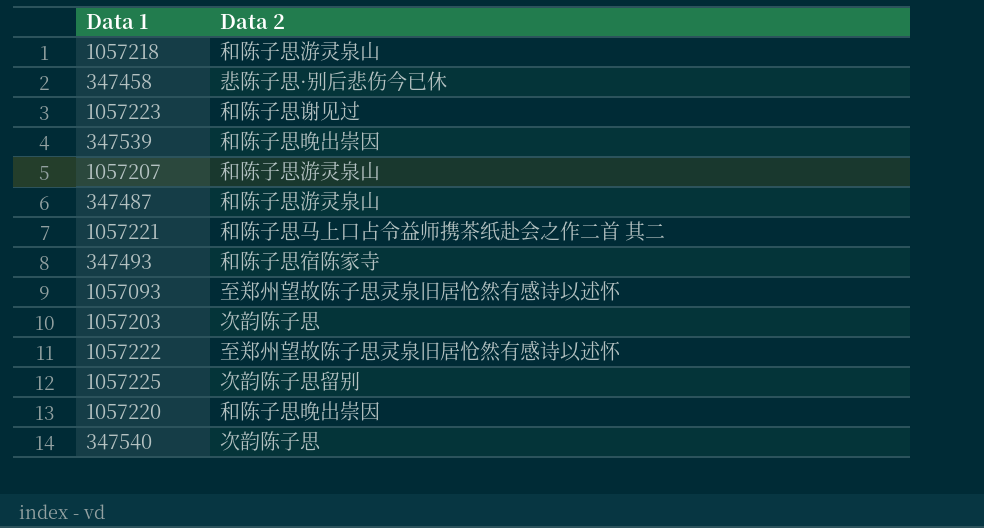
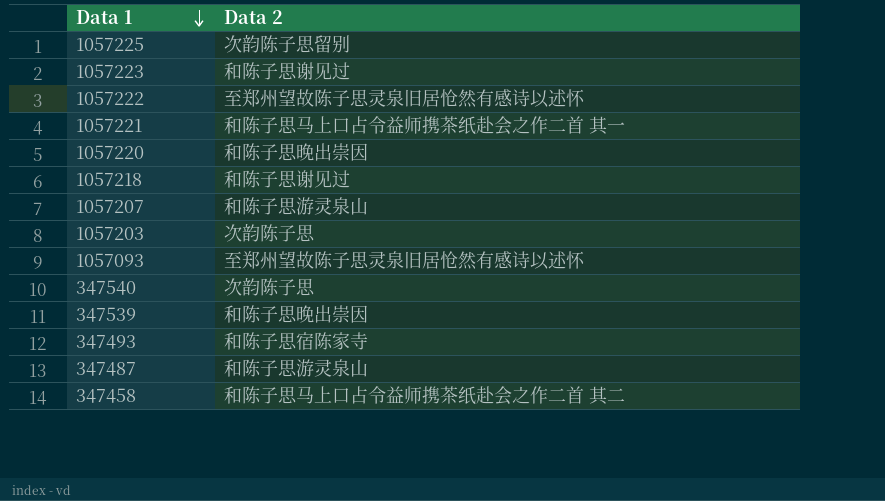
row order: none -> Data 1 descending
1057221 | Data 2: 和陈子思马上口占令益师携茶纸赴会之作二首 其二 -> 和陈子思马上口占令益师携茶纸赴会之作二首 其一
1057218 | Data 2: 和陈子思游灵泉山 -> 和陈子思谢见过
347458 | Data 2: 悲陈子思·别后悲伤今已休 -> 和陈子思马上口占令益师携茶纸赴会之作二首 其二

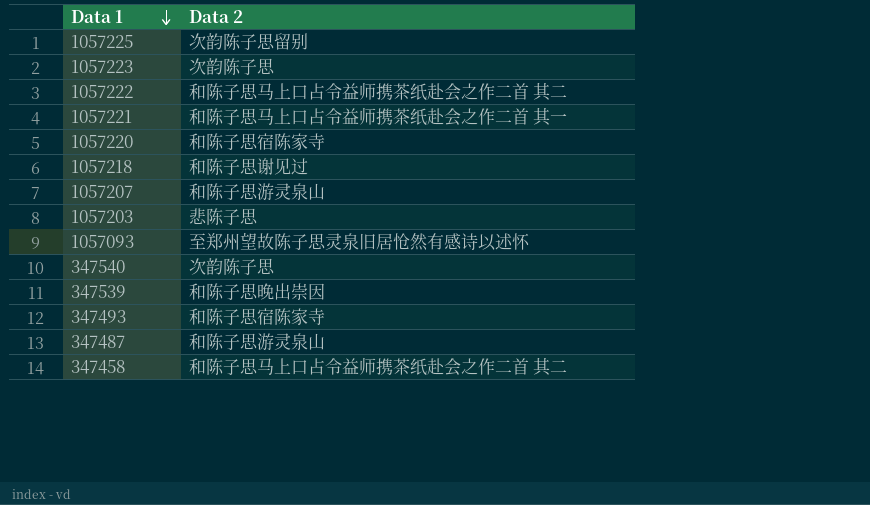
1057223 | Data 2: 和陈子思谢见过 -> 次韵陈子思
1057222 | Data 2: 至郑州望故陈子思灵泉旧居怆然有感诗以述怀 -> 和陈子思马上口占令益师携茶纸赴会之作二首 其二
1057220 | Data 2: 和陈子思晚出崇因 -> 和陈子思宿陈家寺
1057203 | Data 2: 次韵陈子思 -> 悲陈子思

